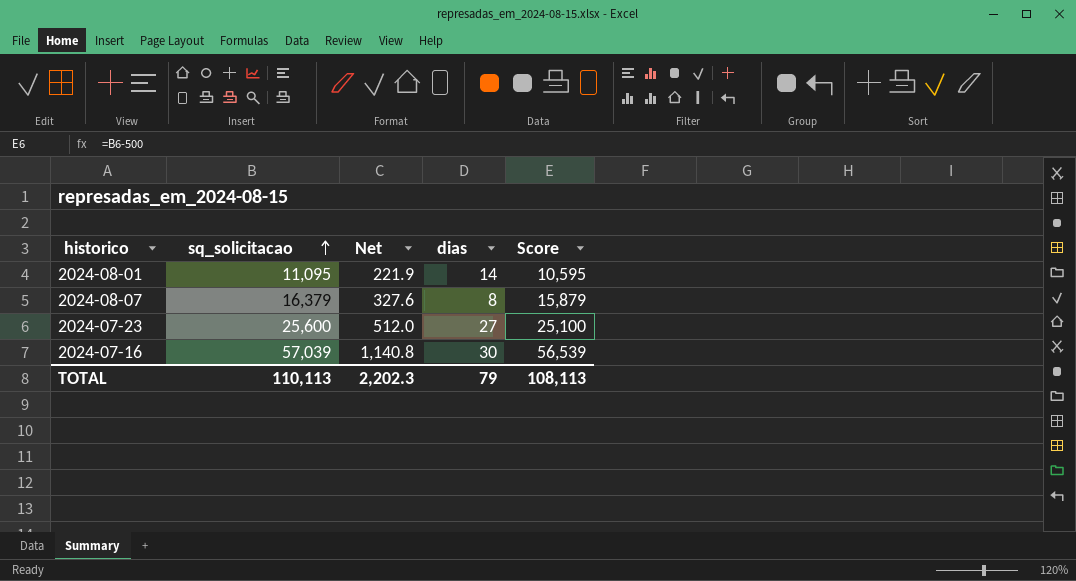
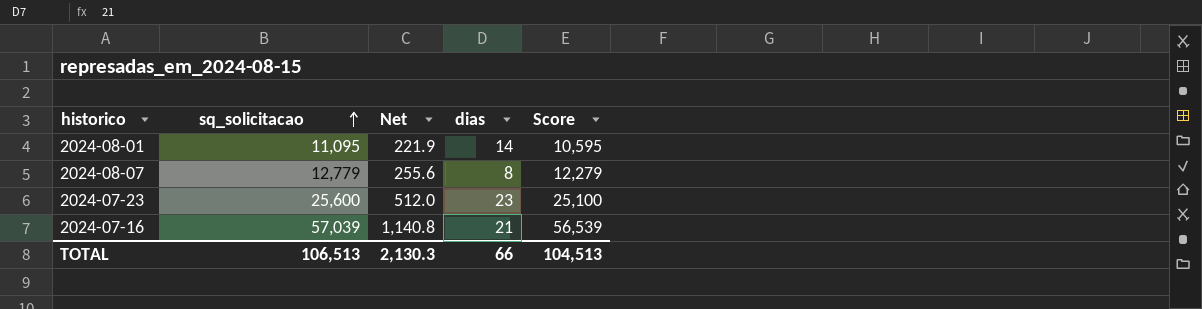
2024-08-07 | sq_solicitacao: 16,379 -> 12,779
2024-08-07 | Net: 327.6 -> 255.6
2024-08-07 | Score: 15,879 -> 12,279
2024-07-23 | dias: 27 -> 23
2024-07-16 | dias: 30 -> 21
TOTAL | sq_solicitacao: 110,113 -> 106,513
TOTAL | Net: 2,202.3 -> 2,130.3
TOTAL | dias: 79 -> 66
TOTAL | Score: 108,113 -> 104,513

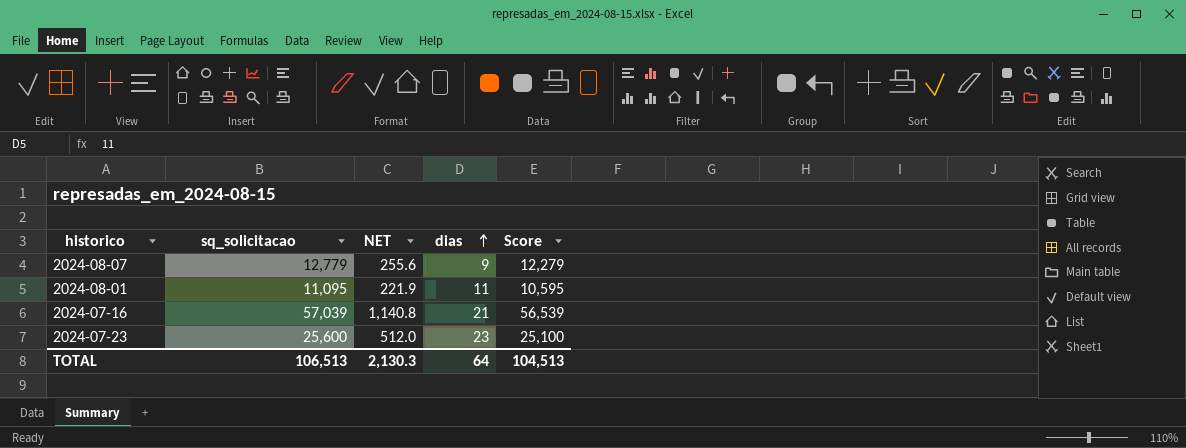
row order: sq_solicitacao ascending -> dias ascending
column name: Net -> NET
2024-08-07 | dias: 8 -> 9
2024-08-01 | dias: 14 -> 11
TOTAL | dias: 66 -> 64

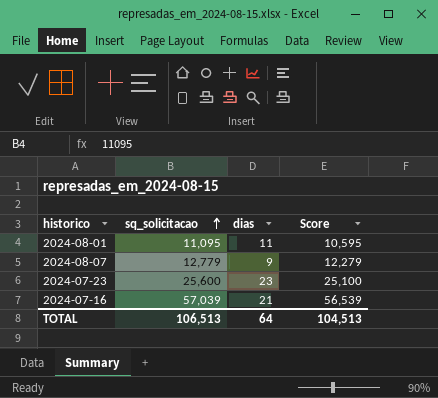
row order: dias ascending -> sq_solicitacao ascending
column NET | formula: [sq_solicitacao] * 0.02 -> none

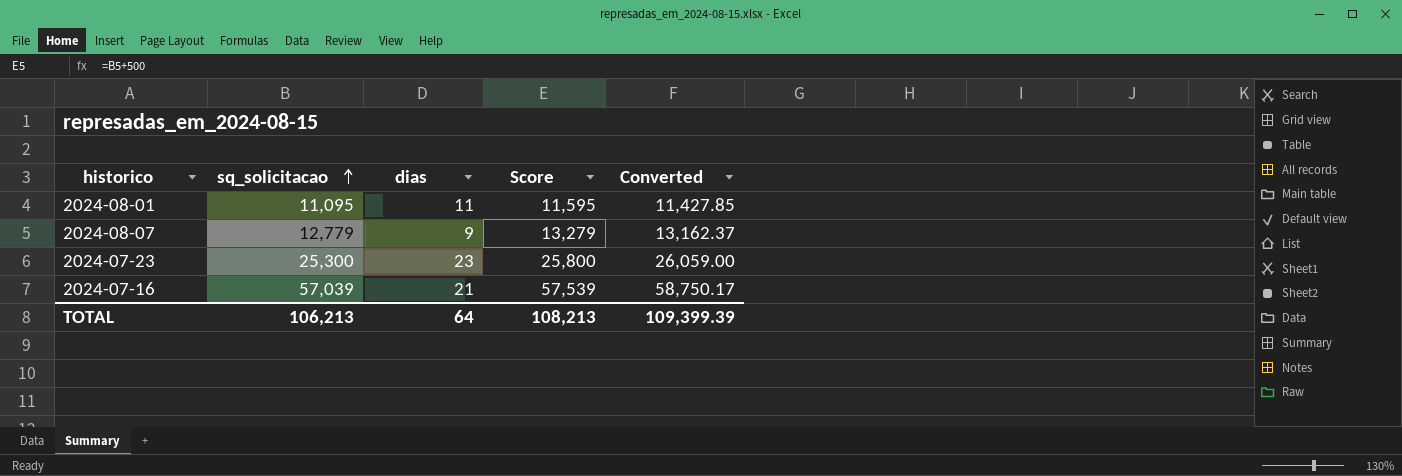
column Score | formula: [sq_solicitacao] - 500 -> [sq_solicitacao] + 500
column Converted | formula: none -> [sq_solicitacao] * 1.03
2024-07-23 | sq_solicitacao: 25,600 -> 25,300
TOTAL | sq_solicitacao: 106,513 -> 106,213
TOTAL | Score: 104,513 -> 108,213

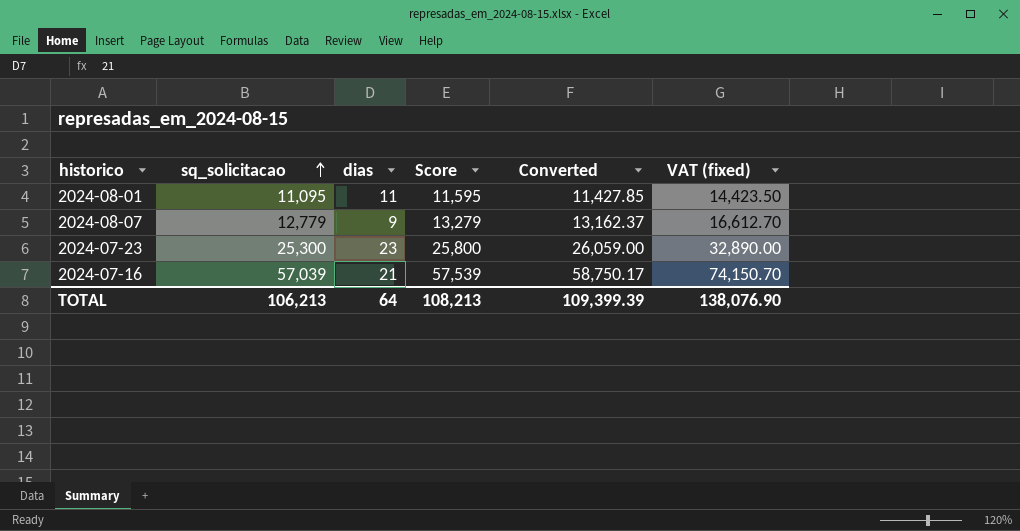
column VAT (fixed) | formula: none -> [sq_solicitacao] * 1.3

